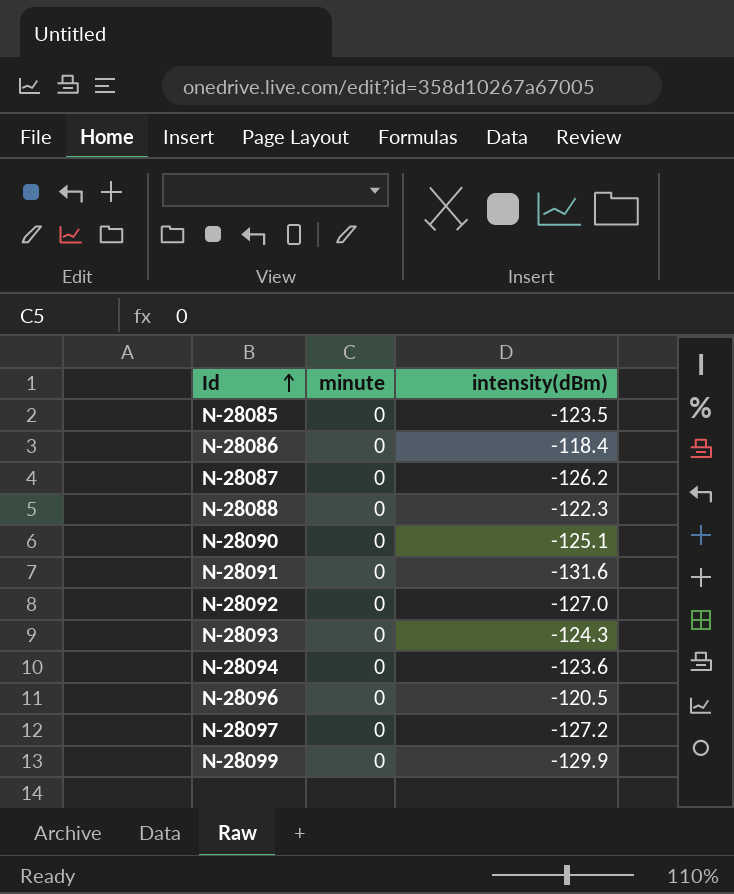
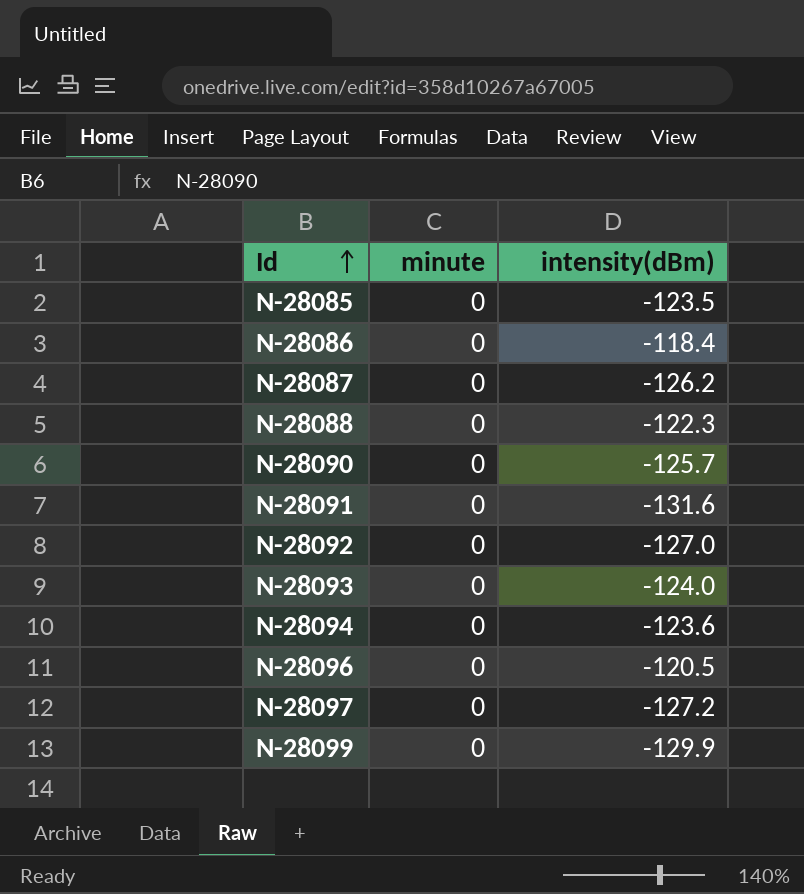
N-28090 | intensity(dBm): -125.1 -> -125.7
N-28093 | intensity(dBm): -124.3 -> -124.0

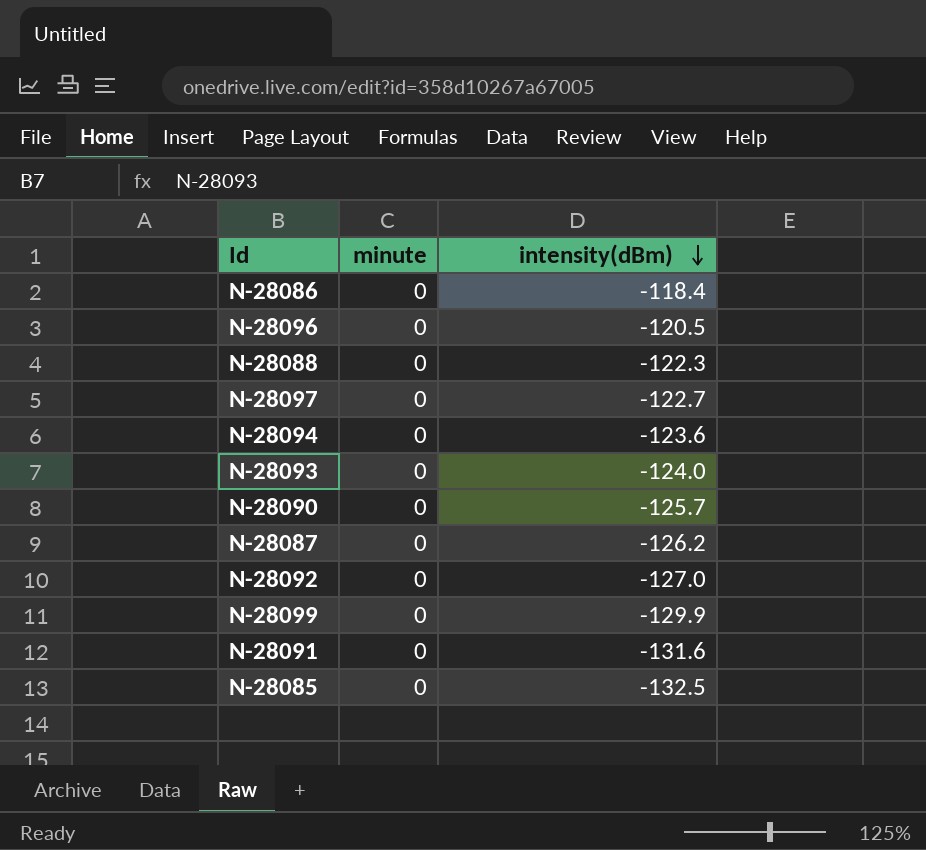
row order: Id ascending -> intensity(dBm) descending
N-28097 | intensity(dBm): -127.2 -> -122.7
N-28085 | intensity(dBm): -123.5 -> -132.5

